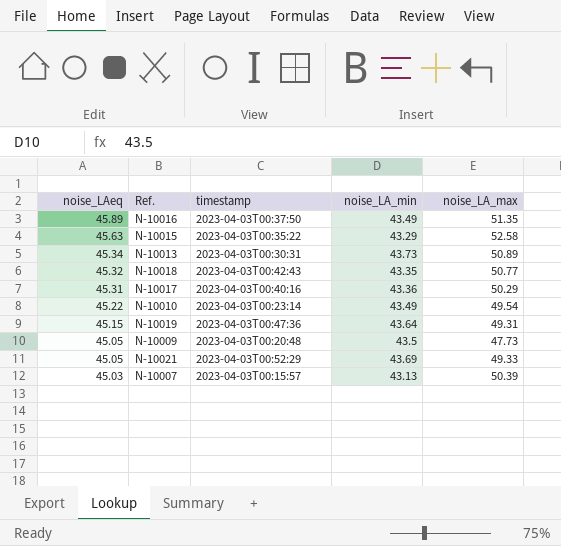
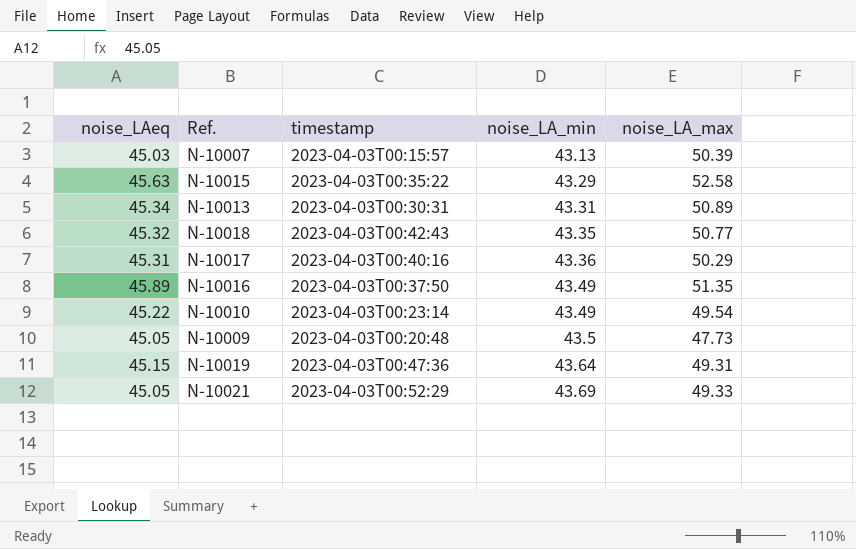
row order: noise_LAeq descending -> noise_LA_min ascending
N-10013 | noise_LA_min: 43.73 -> 43.31

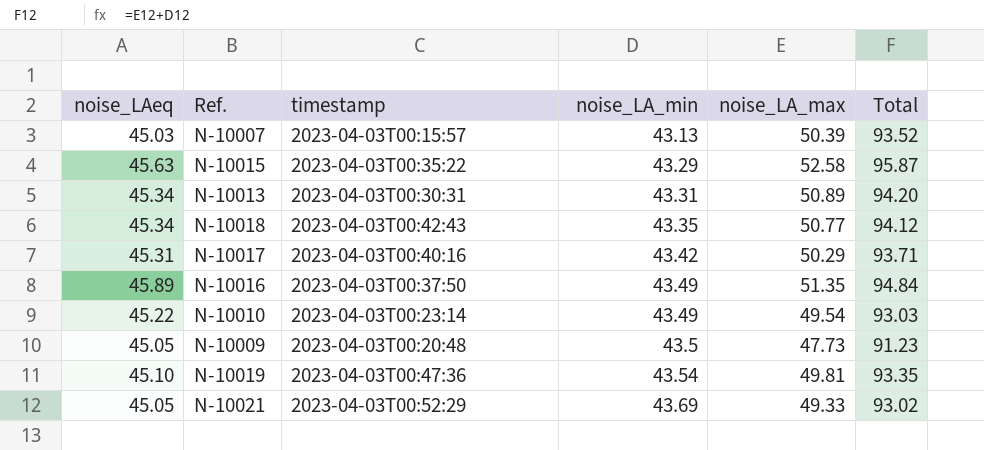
column Total | formula: none -> [noise_LA_min] + [noise_LA_max]
N-10018 | noise_LAeq: 45.32 -> 45.34
N-10017 | noise_LA_min: 43.36 -> 43.42
N-10019 | noise_LAeq: 45.15 -> 45.10
N-10019 | noise_LA_min: 43.64 -> 43.54
N-10019 | noise_LA_max: 49.31 -> 49.81

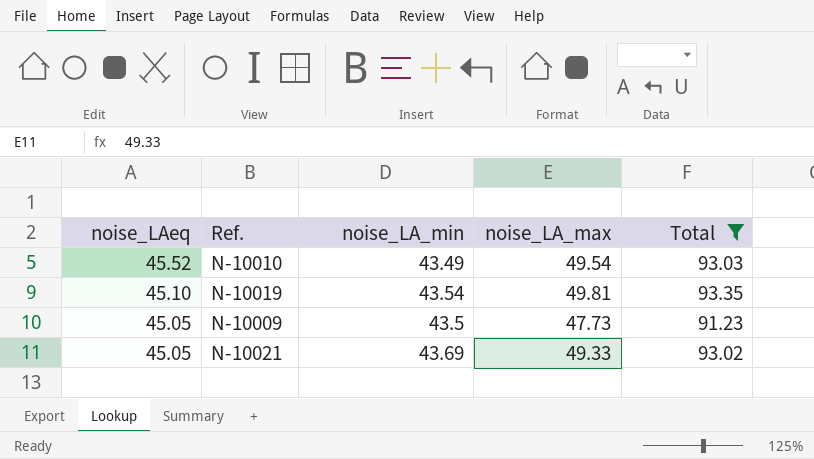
filter: none -> Total <= 93.35
row order: noise_LA_min ascending -> noise_LAeq descending
column timestamp | position: 3 -> none
N-10010 | noise_LAeq: 45.22 -> 45.52

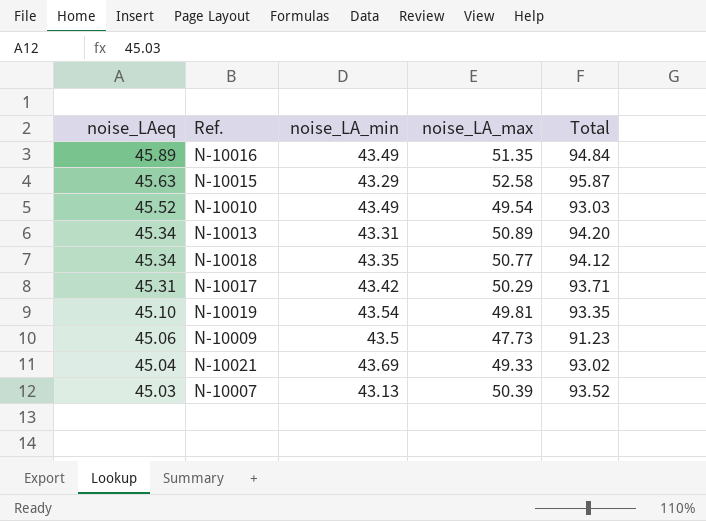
filter: Total <= 93.35 -> none
N-10009 | noise_LAeq: 45.05 -> 45.06
N-10021 | noise_LAeq: 45.05 -> 45.04

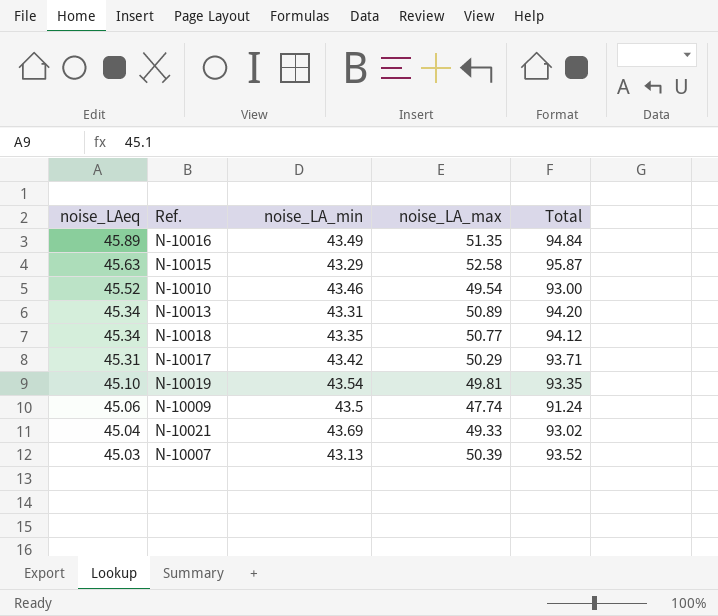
N-10010 | noise_LA_min: 43.49 -> 43.46
N-10010 | Total: 93.03 -> 93.00
N-10009 | noise_LA_max: 47.73 -> 47.74
N-10009 | Total: 91.23 -> 91.24

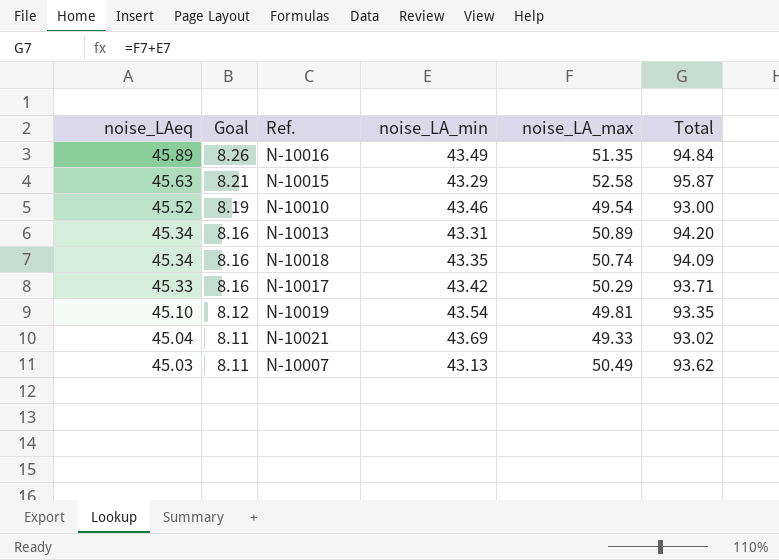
column Goal | formula: none -> [noise_LAeq] * 0.18
row N-10009: 45.06 | 43.5 | 47.74 | 91.24 -> none
N-10018 | noise_LA_max: 50.77 -> 50.74
N-10018 | Total: 94.12 -> 94.09
N-10017 | noise_LAeq: 45.31 -> 45.33
N-10007 | noise_LA_max: 50.39 -> 50.49
N-10007 | Total: 93.52 -> 93.62

